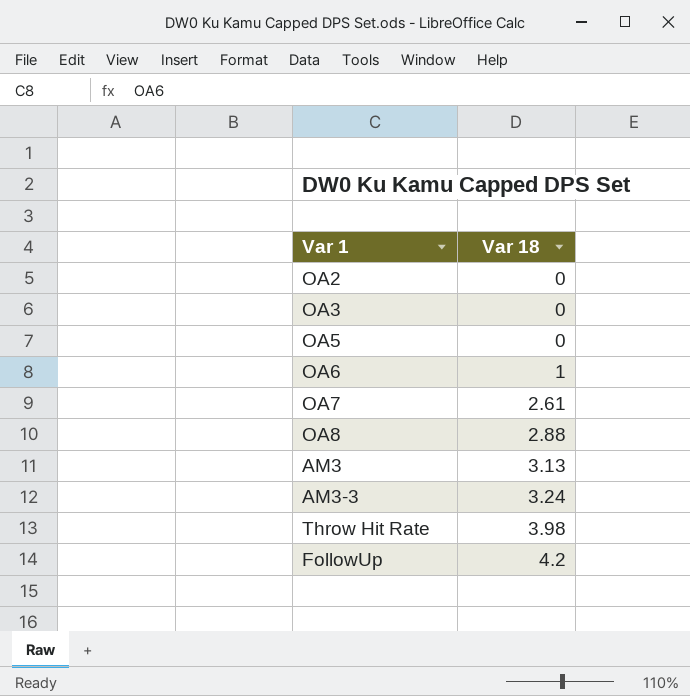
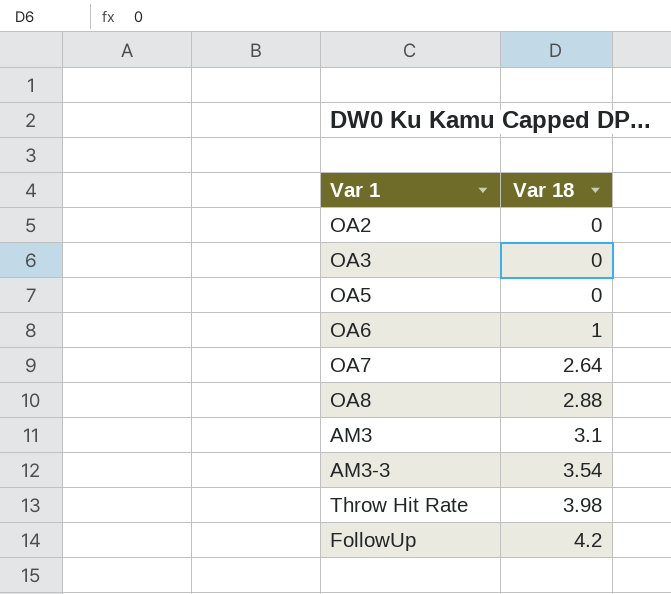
OA7 | Var 18: 2.61 -> 2.64
AM3 | Var 18: 3.13 -> 3.1
AM3-3 | Var 18: 3.24 -> 3.54

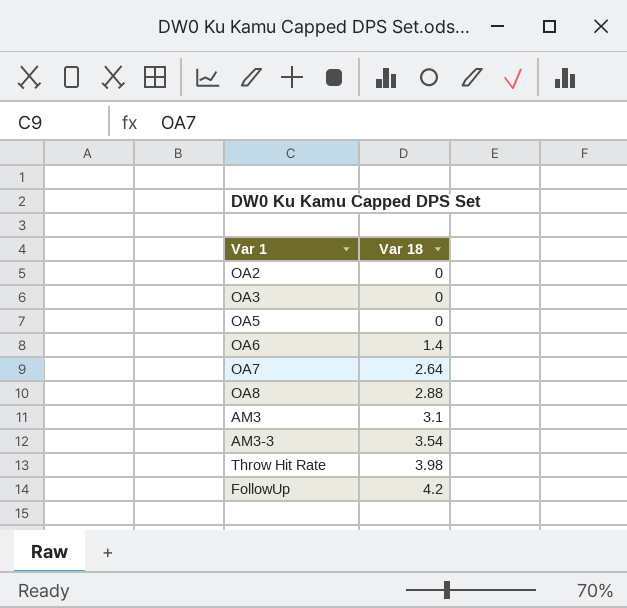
OA6 | Var 18: 1 -> 1.4

